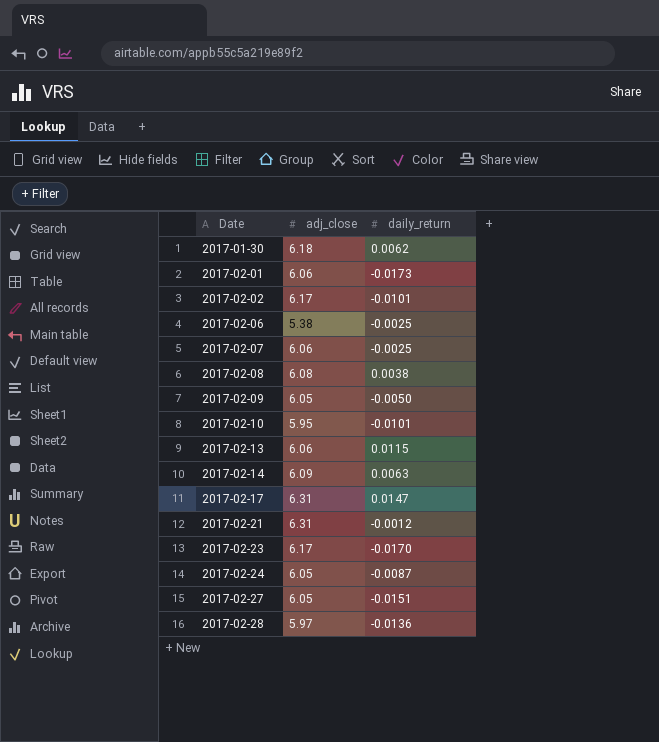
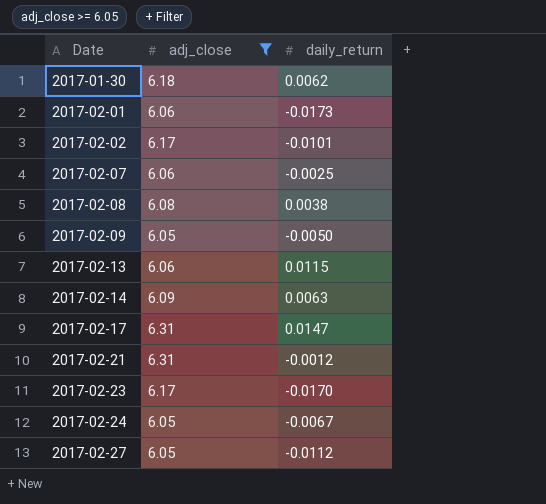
filter: none -> adj_close >= 6.05
2017-02-24 | daily_return: -0.0087 -> -0.0067
2017-02-27 | daily_return: -0.0151 -> -0.0112

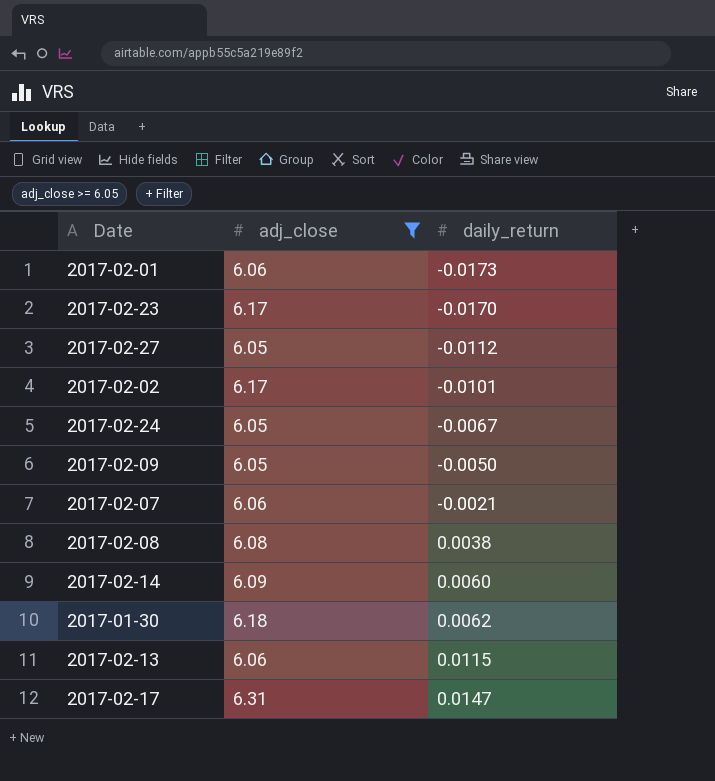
row order: Date ascending -> daily_return ascending
row 2017-02-21: 6.31 | -0.0012 -> none
2017-02-07 | daily_return: -0.0025 -> -0.0021
2017-02-14 | daily_return: 0.0063 -> 0.0060

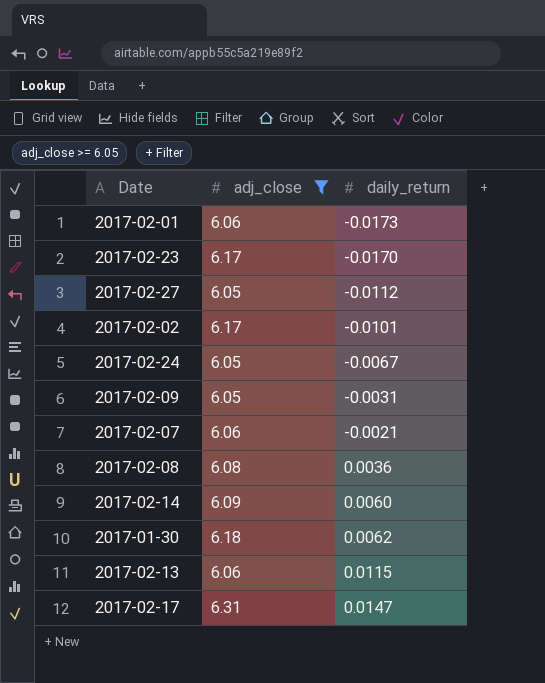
2017-02-09 | daily_return: -0.0050 -> -0.0031
2017-02-08 | daily_return: 0.0038 -> 0.0036

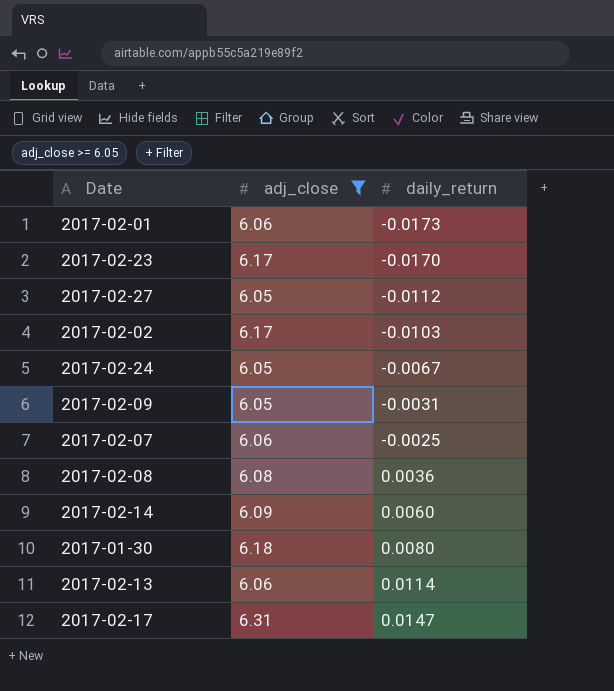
2017-02-02 | daily_return: -0.0101 -> -0.0103
2017-02-07 | daily_return: -0.0021 -> -0.0025
2017-01-30 | daily_return: 0.0062 -> 0.0080
2017-02-13 | daily_return: 0.0115 -> 0.0114

